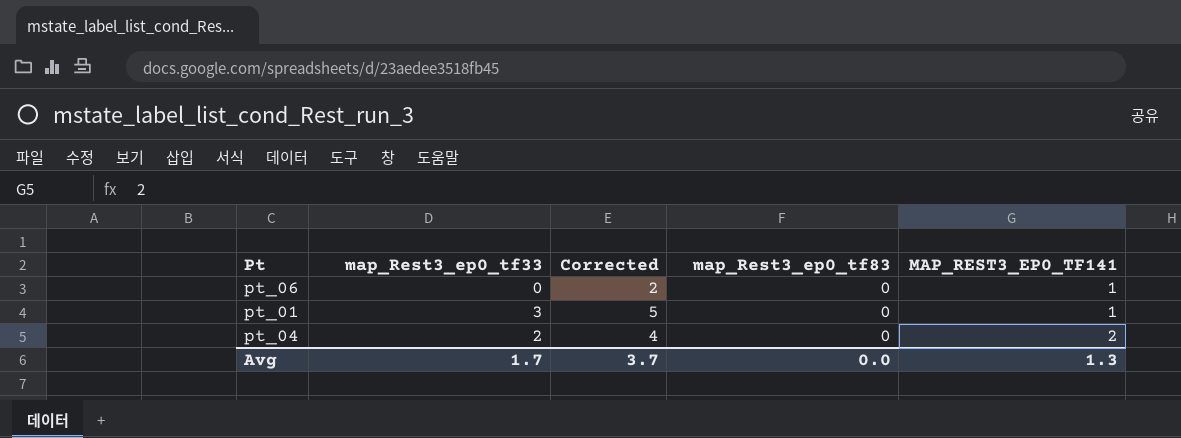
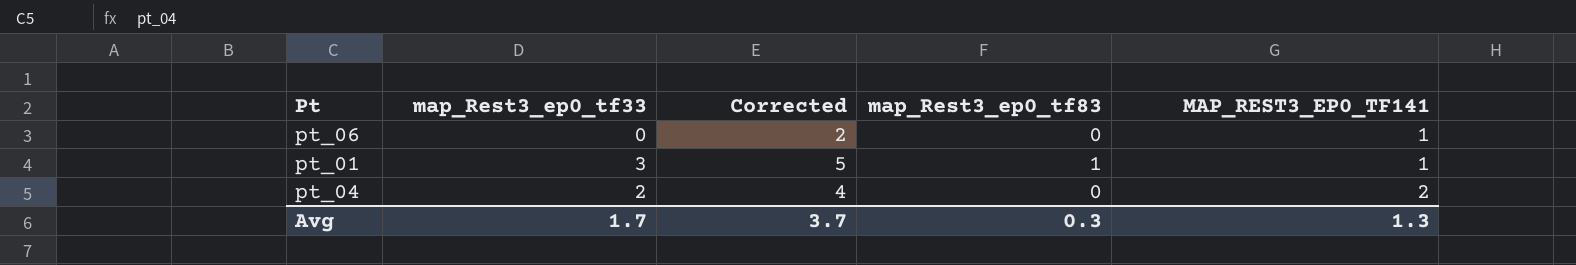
pt_01 | map_Rest3_ep0_tf83: 0 -> 1
Avg | map_Rest3_ep0_tf83: 0.0 -> 0.3

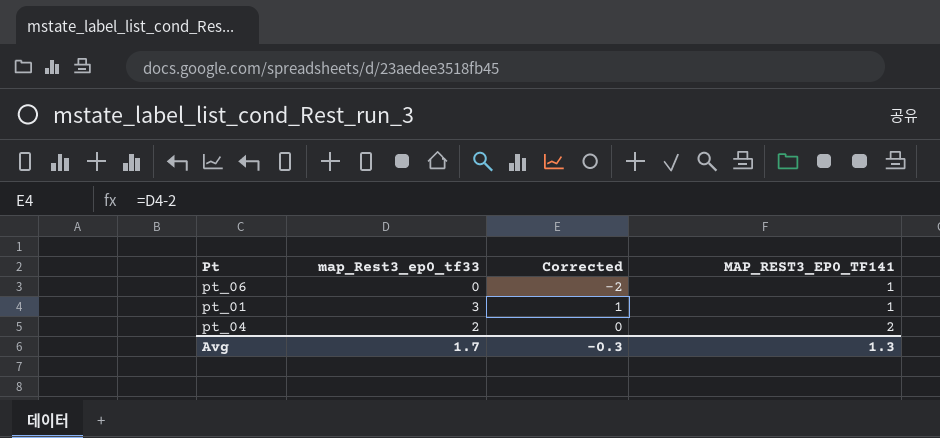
column map_Rest3_ep0_tf83 | position: 4 -> none
column Corrected | formula: [map_Rest3_ep0_tf33] + 2 -> [map_Rest3_ep0_tf33] - 2
Avg | Corrected: 3.7 -> -0.3

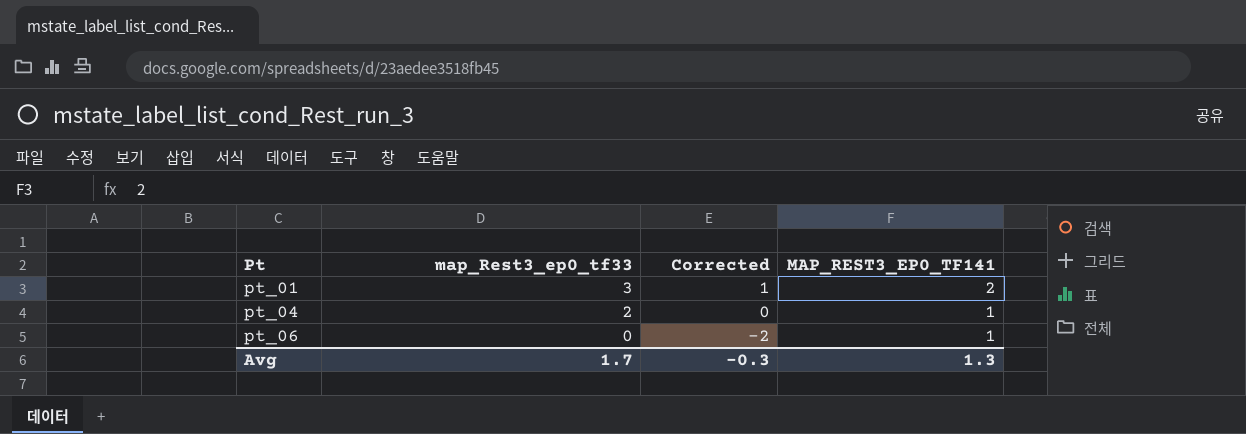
row order: MAP_REST3_EP0_TF141 ascending -> Pt ascending
pt_01 | MAP_REST3_EP0_TF141: 1 -> 2
pt_04 | MAP_REST3_EP0_TF141: 2 -> 1

